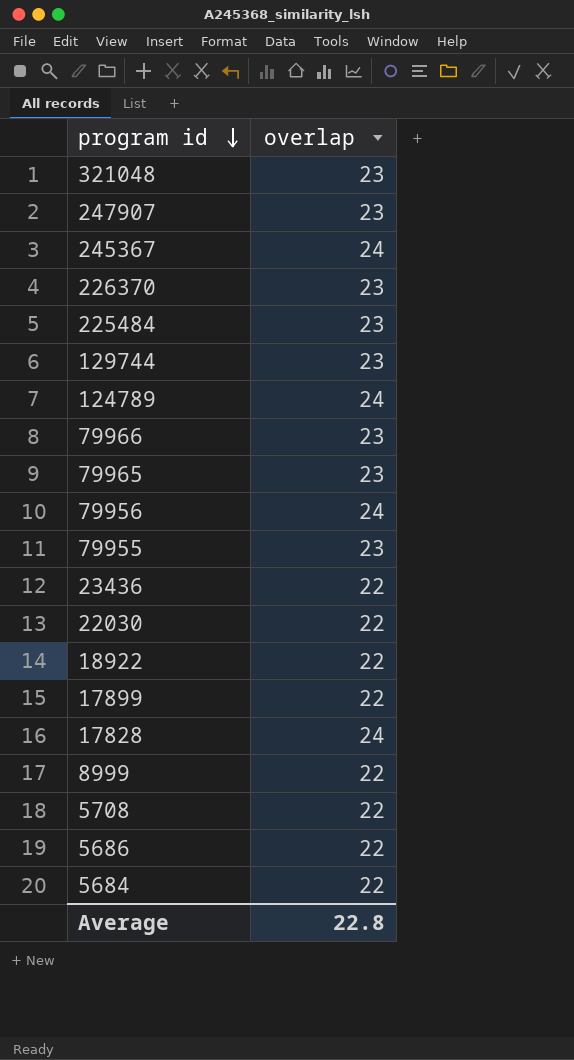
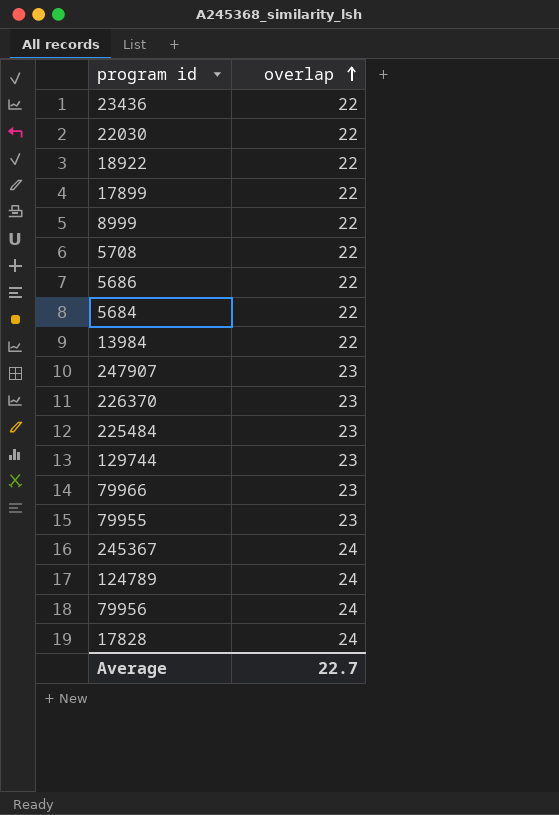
row order: program id descending -> overlap ascending
row 321048: 23 -> none
row 79965: 23 -> none
row 13984: none -> 22
Average | overlap: 22.8 -> 22.7

